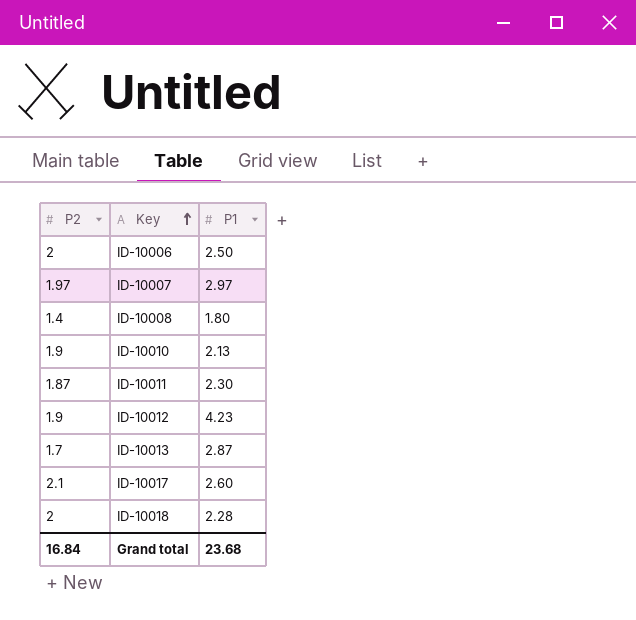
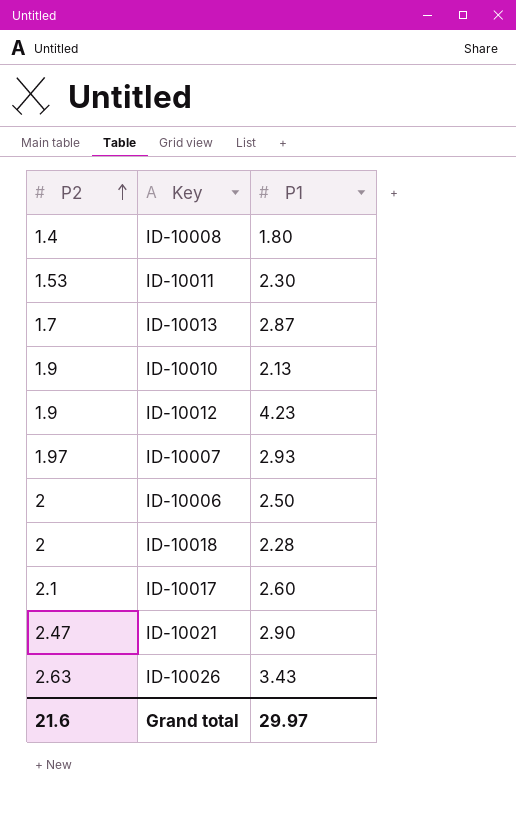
row order: Key ascending -> P2 ascending
ID-10011 | P2: 1.87 -> 1.53
ID-10007 | P1: 2.97 -> 2.93
row ID-10021: none -> 2.47 | 2.90
row ID-10026: none -> 2.63 | 3.43
Grand total | P2: 16.84 -> 21.6
Grand total | P1: 23.68 -> 29.97

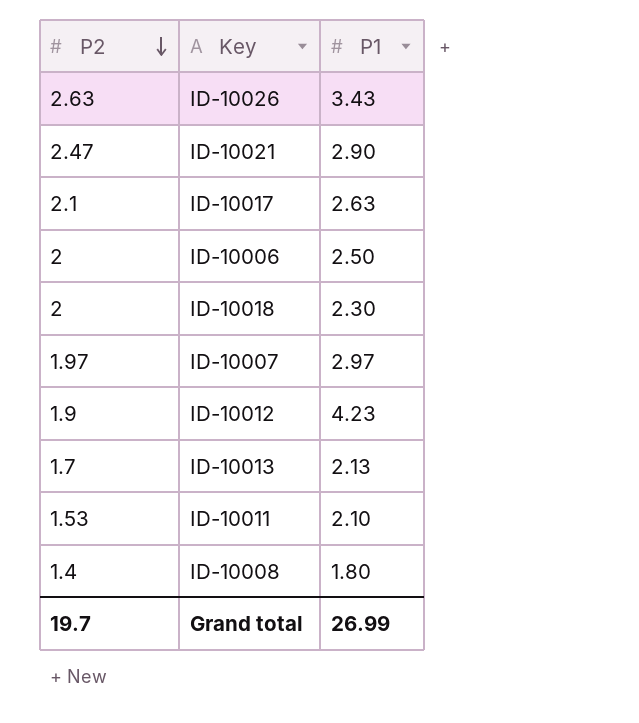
row order: P2 ascending -> P2 descending
row ID-10010: 1.9 | 2.13 -> none
ID-10017 | P1: 2.60 -> 2.63
ID-10018 | P1: 2.28 -> 2.30
ID-10007 | P1: 2.93 -> 2.97
ID-10013 | P1: 2.87 -> 2.13
ID-10011 | P1: 2.30 -> 2.10
Grand total | P2: 21.6 -> 19.7
Grand total | P1: 29.97 -> 26.99

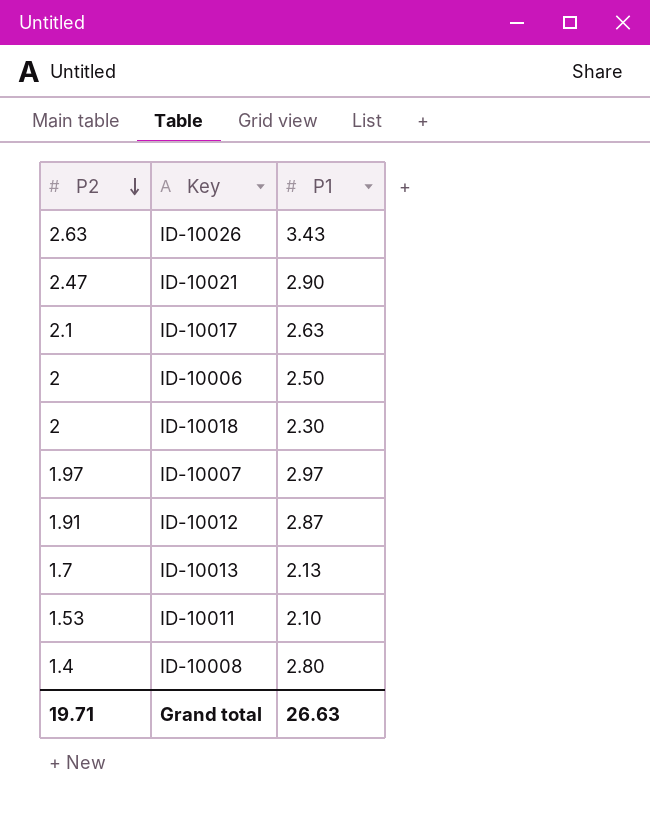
ID-10012 | P2: 1.9 -> 1.91
ID-10012 | P1: 4.23 -> 2.87
ID-10008 | P1: 1.80 -> 2.80
Grand total | P2: 19.7 -> 19.71
Grand total | P1: 26.99 -> 26.63

